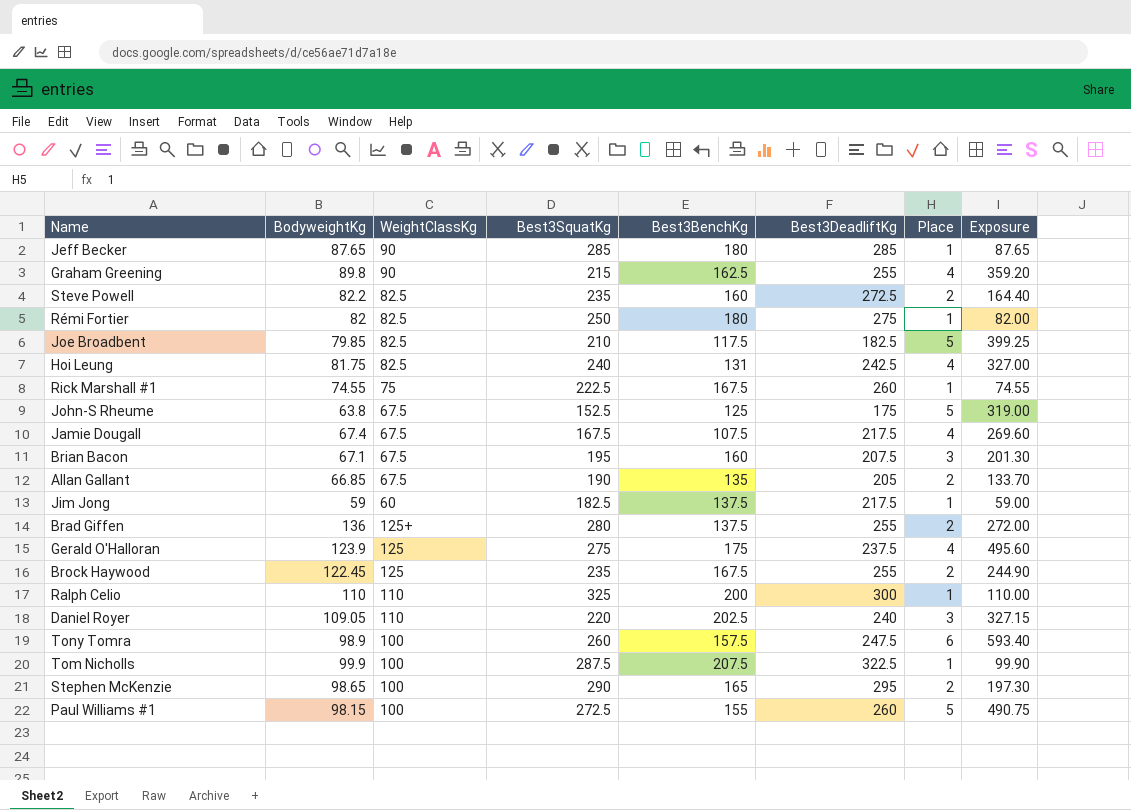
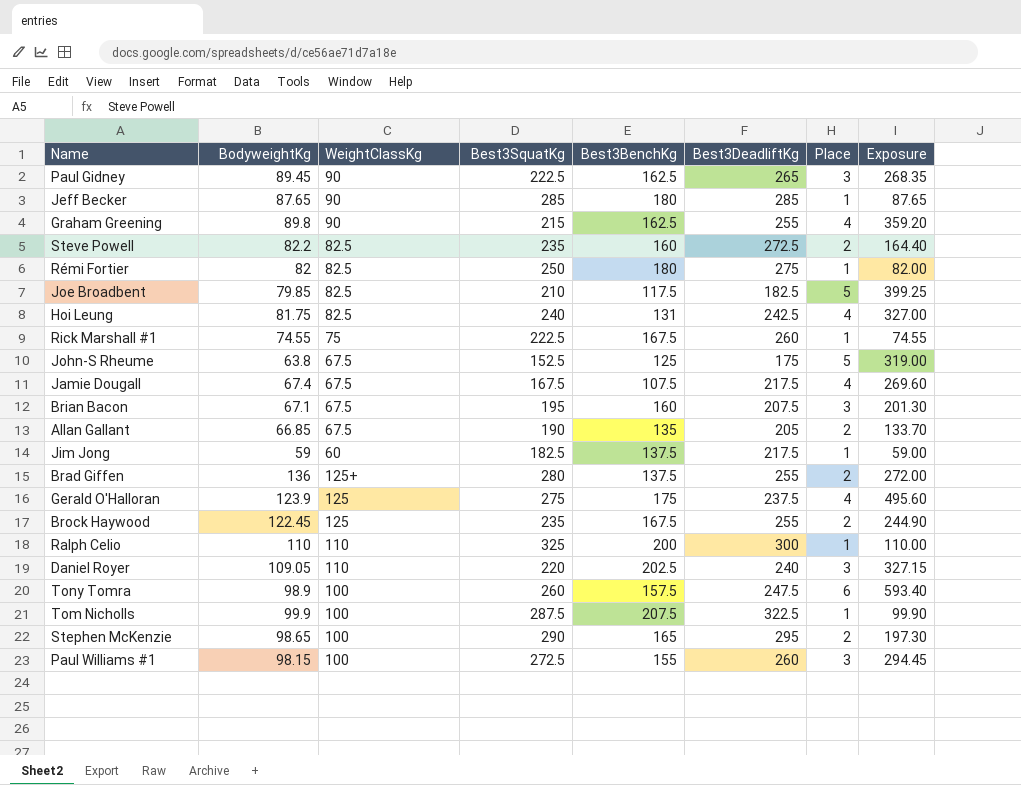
row Paul Gidney: none -> 89.45 | 90 | 222.5 | 162.5 | 265 | 3 | 268.35
Paul Williams #1 | Place: 5 -> 3
Paul Williams #1 | Exposure: 490.75 -> 294.45

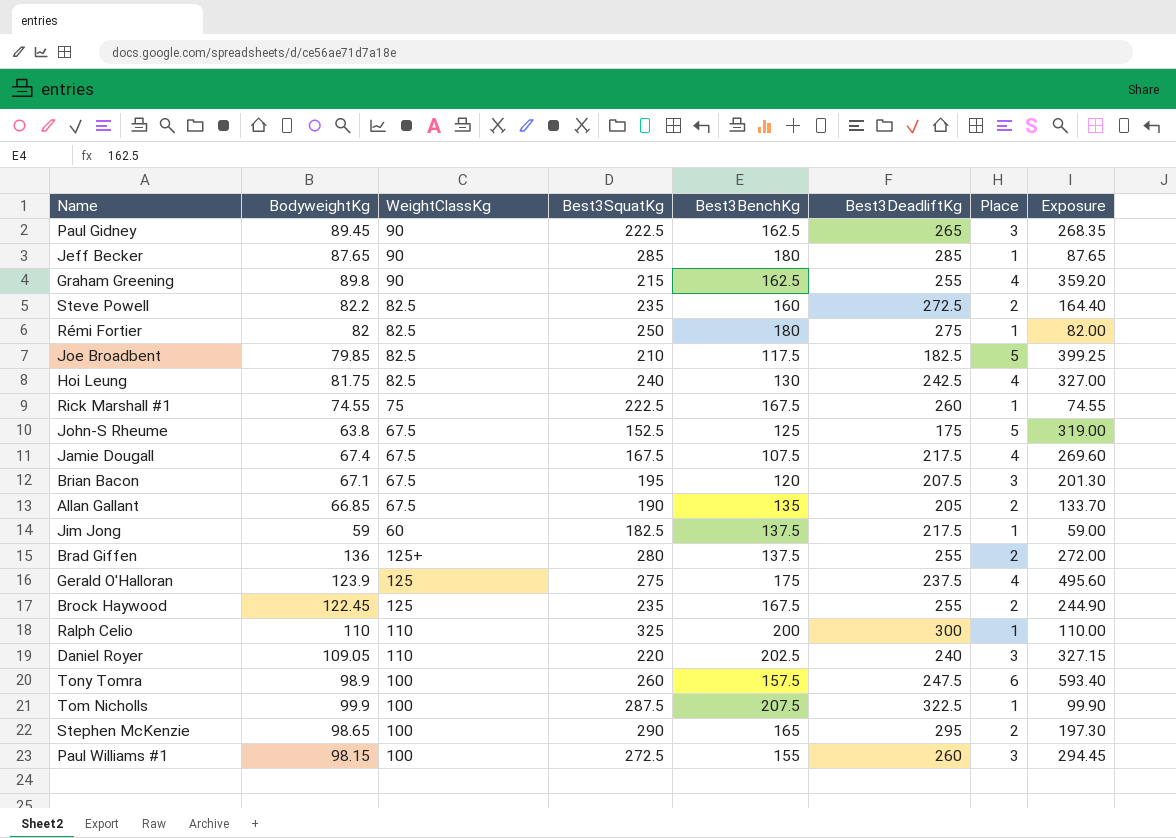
Hoi Leung | Best3BenchKg: 131 -> 130
Brian Bacon | Best3BenchKg: 160 -> 120

